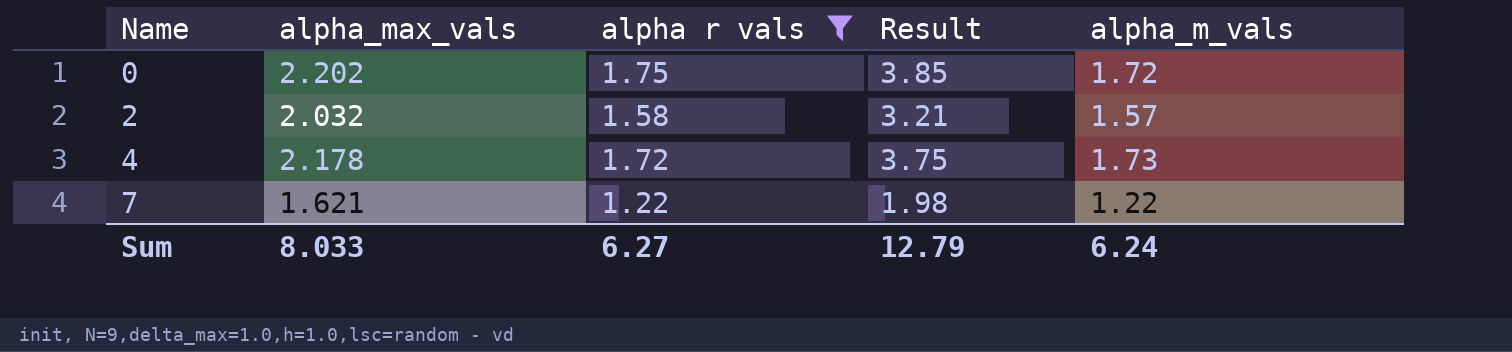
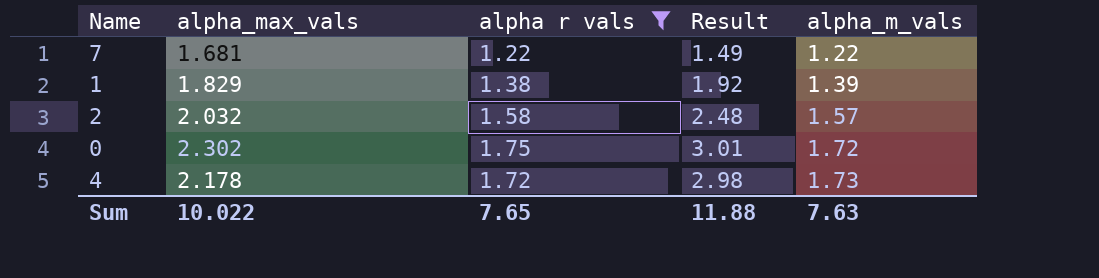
row order: Name ascending -> alpha_m_vals ascending
column Result | formula: [alpha_max_vals] * [alpha r vals] -> [alpha r vals] * [alpha_m_vals]
7 | alpha_max_vals: 1.621 -> 1.681
row 1: none -> 1.829 | 1.38 | 1.92 | 1.39
0 | alpha_max_vals: 2.202 -> 2.302
Sum | alpha_max_vals: 8.033 -> 10.022
Sum | alpha r vals: 6.27 -> 7.65
Sum | Result: 12.79 -> 11.88
Sum | alpha_m_vals: 6.24 -> 7.63

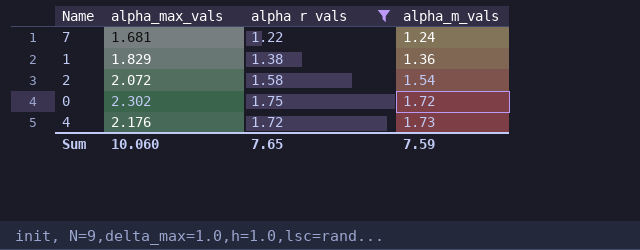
column Result | formula: [alpha r vals] * [alpha_m_vals] -> none
7 | alpha_m_vals: 1.22 -> 1.24
1 | alpha_m_vals: 1.39 -> 1.36
2 | alpha_max_vals: 2.032 -> 2.072
2 | alpha_m_vals: 1.57 -> 1.54
4 | alpha_max_vals: 2.178 -> 2.176
Sum | alpha_max_vals: 10.022 -> 10.060
Sum | alpha_m_vals: 7.63 -> 7.59

